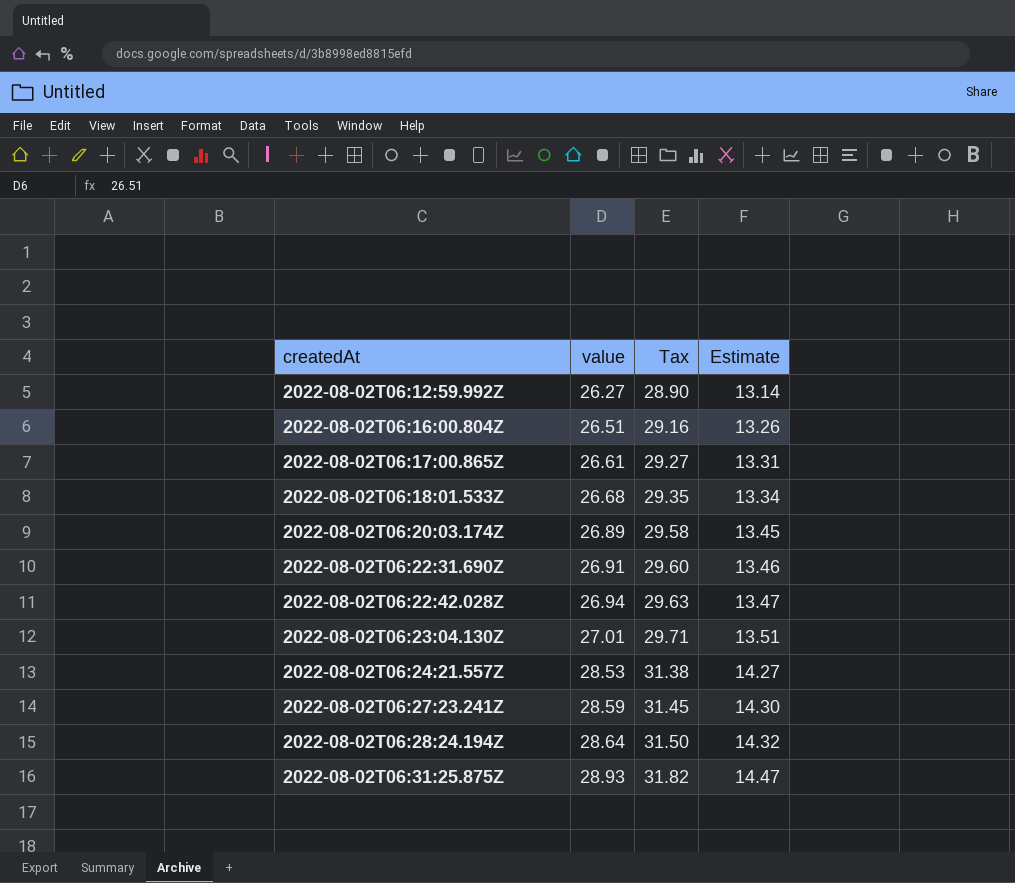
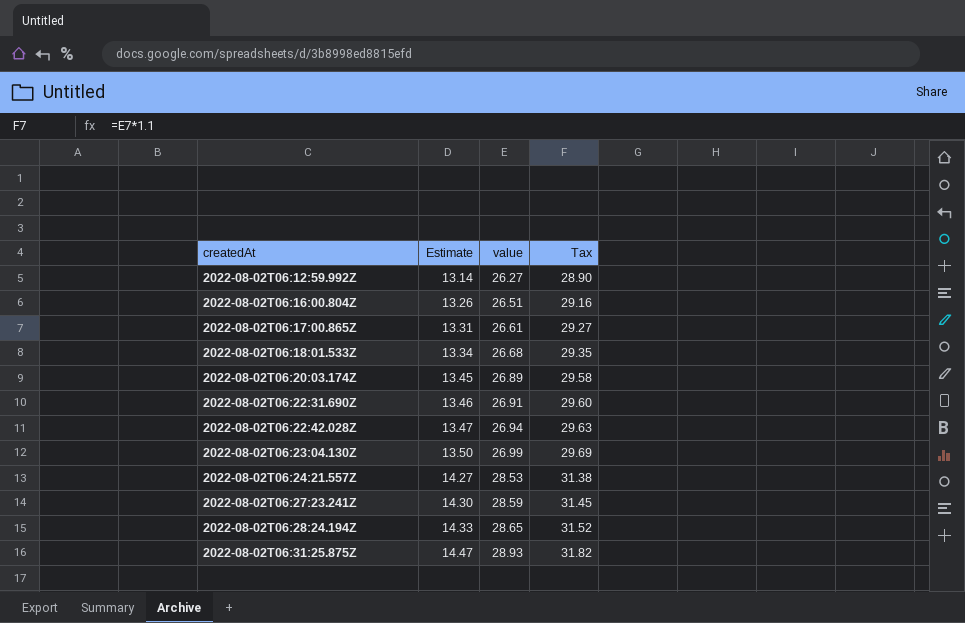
column Estimate | position: 4 -> 2
2022-08-02T06:23:04.130Z | Estimate: 13.51 -> 13.50
2022-08-02T06:23:04.130Z | value: 27.01 -> 26.99
2022-08-02T06:23:04.130Z | Tax: 29.71 -> 29.69
2022-08-02T06:28:24.194Z | Estimate: 14.32 -> 14.33
2022-08-02T06:28:24.194Z | value: 28.64 -> 28.65
2022-08-02T06:28:24.194Z | Tax: 31.50 -> 31.52

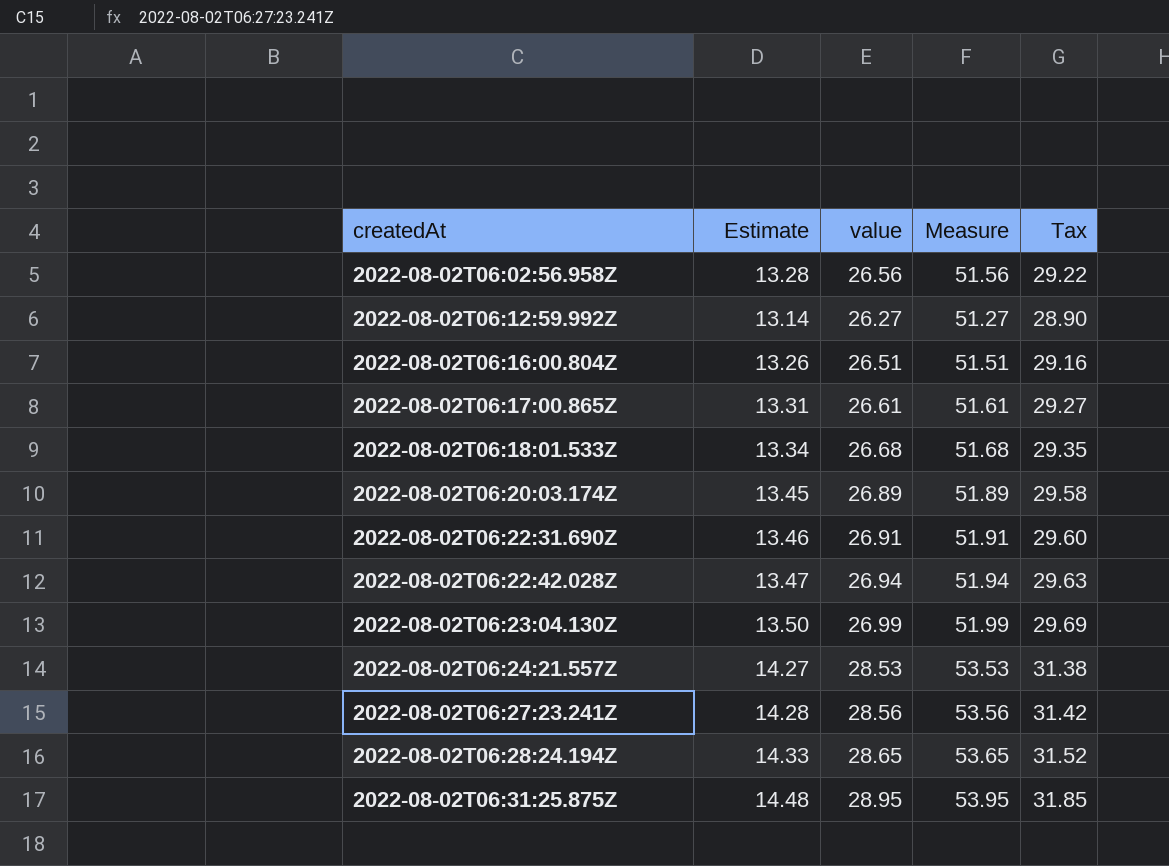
column Measure | formula: none -> [value] + 25
row 2022-08-02T06:02:56.958Z: none -> 13.28 | 26.56 | 51.56 | 29.22
2022-08-02T06:27:23.241Z | Estimate: 14.30 -> 14.28
2022-08-02T06:27:23.241Z | value: 28.59 -> 28.56
2022-08-02T06:27:23.241Z | Tax: 31.45 -> 31.42
2022-08-02T06:31:25.875Z | Estimate: 14.47 -> 14.48
2022-08-02T06:31:25.875Z | value: 28.93 -> 28.95
2022-08-02T06:31:25.875Z | Tax: 31.82 -> 31.85

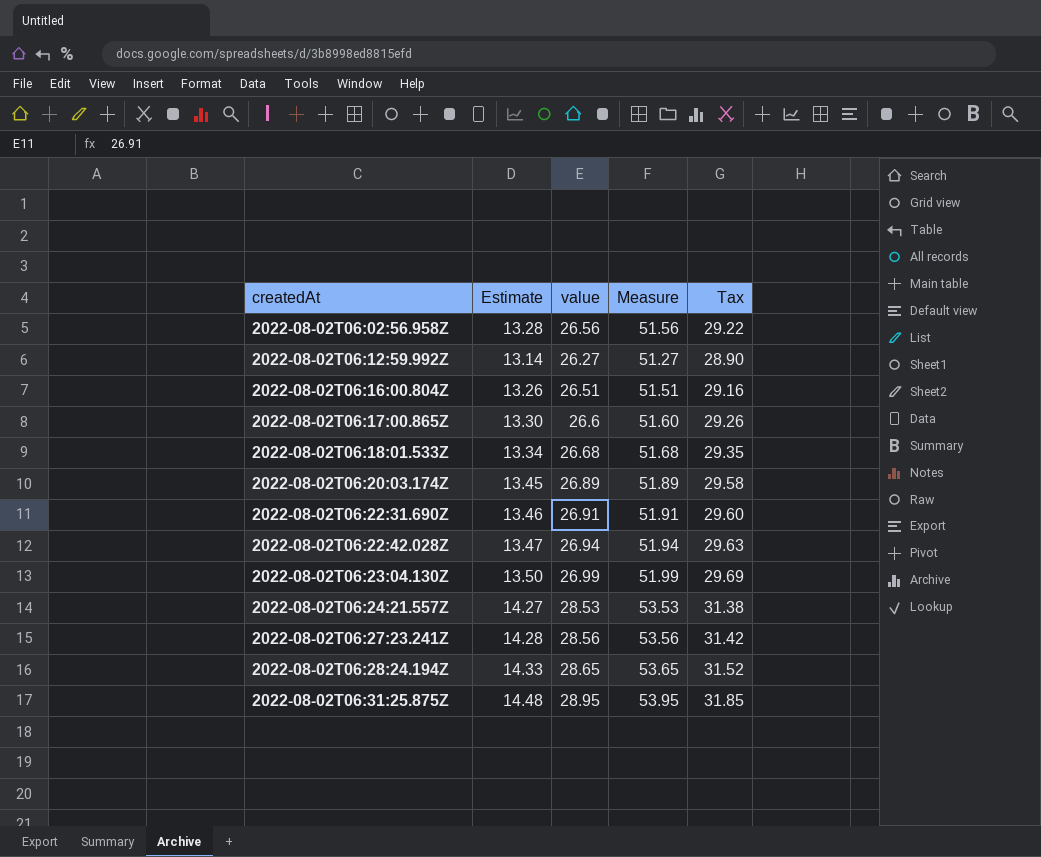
2022-08-02T06:17:00.865Z | Estimate: 13.31 -> 13.30
2022-08-02T06:17:00.865Z | value: 26.61 -> 26.6
2022-08-02T06:17:00.865Z | Measure: 51.61 -> 51.60
2022-08-02T06:17:00.865Z | Tax: 29.27 -> 29.26

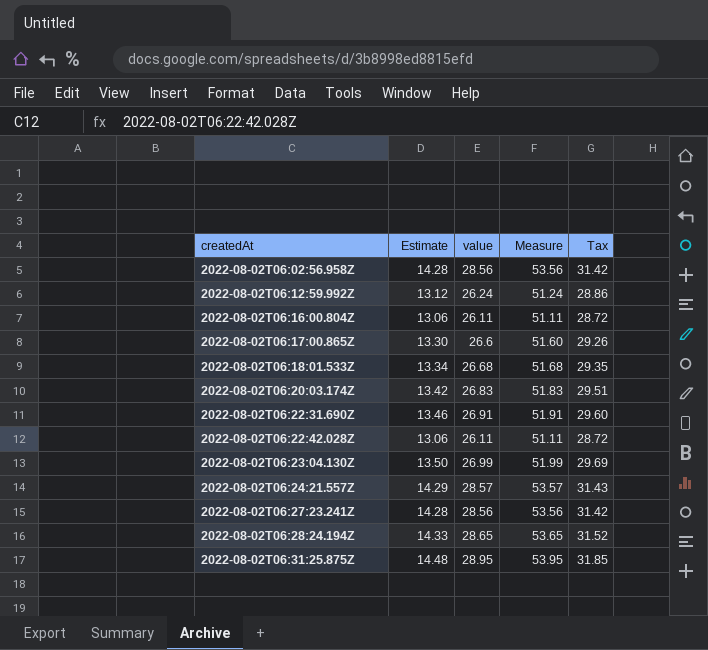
2022-08-02T06:02:56.958Z | Estimate: 13.28 -> 14.28
2022-08-02T06:02:56.958Z | value: 26.56 -> 28.56
2022-08-02T06:02:56.958Z | Measure: 51.56 -> 53.56
2022-08-02T06:02:56.958Z | Tax: 29.22 -> 31.42
2022-08-02T06:12:59.992Z | Estimate: 13.14 -> 13.12
2022-08-02T06:12:59.992Z | value: 26.27 -> 26.24
2022-08-02T06:12:59.992Z | Measure: 51.27 -> 51.24
2022-08-02T06:12:59.992Z | Tax: 28.90 -> 28.86
2022-08-02T06:16:00.804Z | Estimate: 13.26 -> 13.06
2022-08-02T06:16:00.804Z | value: 26.51 -> 26.11
2022-08-02T06:16:00.804Z | Measure: 51.51 -> 51.11
2022-08-02T06:16:00.804Z | Tax: 29.16 -> 28.72
2022-08-02T06:20:03.174Z | Estimate: 13.45 -> 13.42
2022-08-02T06:20:03.174Z | value: 26.89 -> 26.83
2022-08-02T06:20:03.174Z | Measure: 51.89 -> 51.83
2022-08-02T06:20:03.174Z | Tax: 29.58 -> 29.51
2022-08-02T06:22:42.028Z | Estimate: 13.47 -> 13.06
2022-08-02T06:22:42.028Z | value: 26.94 -> 26.11
2022-08-02T06:22:42.028Z | Measure: 51.94 -> 51.11
2022-08-02T06:22:42.028Z | Tax: 29.63 -> 28.72
2022-08-02T06:24:21.557Z | Estimate: 14.27 -> 14.29
2022-08-02T06:24:21.557Z | value: 28.53 -> 28.57
2022-08-02T06:24:21.557Z | Measure: 53.53 -> 53.57
2022-08-02T06:24:21.557Z | Tax: 31.38 -> 31.43

